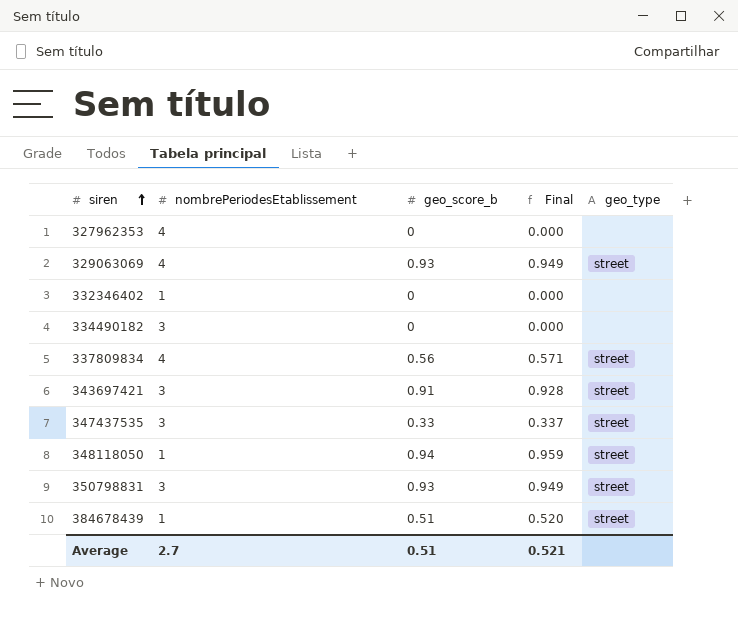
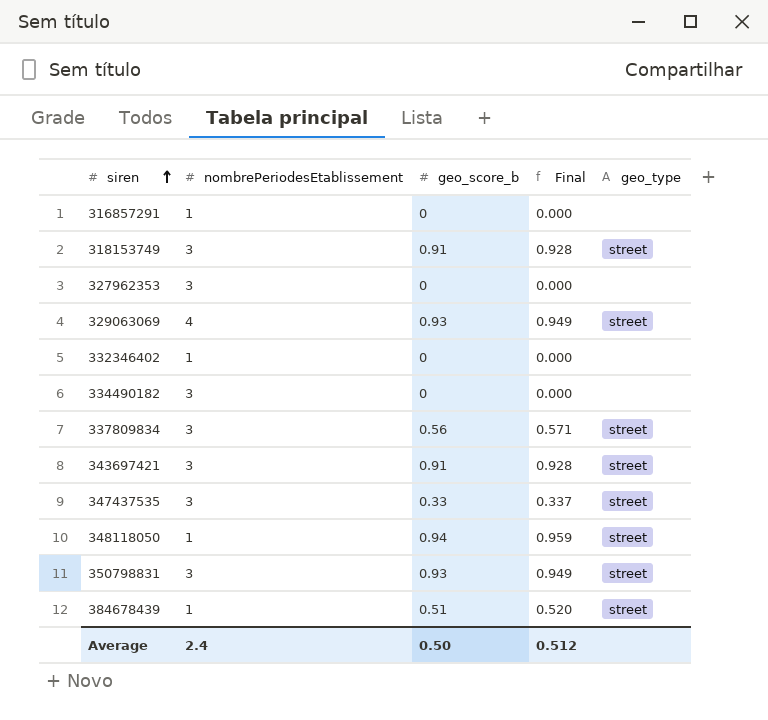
row 316857291: none -> 1 | 0 | 0.000 | none
row 318153749: none -> 3 | 0.91 | 0.928 | street
327962353 | nombrePeriodesEtablissement: 4 -> 3
337809834 | nombrePeriodesEtablissement: 4 -> 3
Average | nombrePeriodesEtablissement: 2.7 -> 2.4
Average | geo_score_b: 0.51 -> 0.50
Average | Final: 0.521 -> 0.512

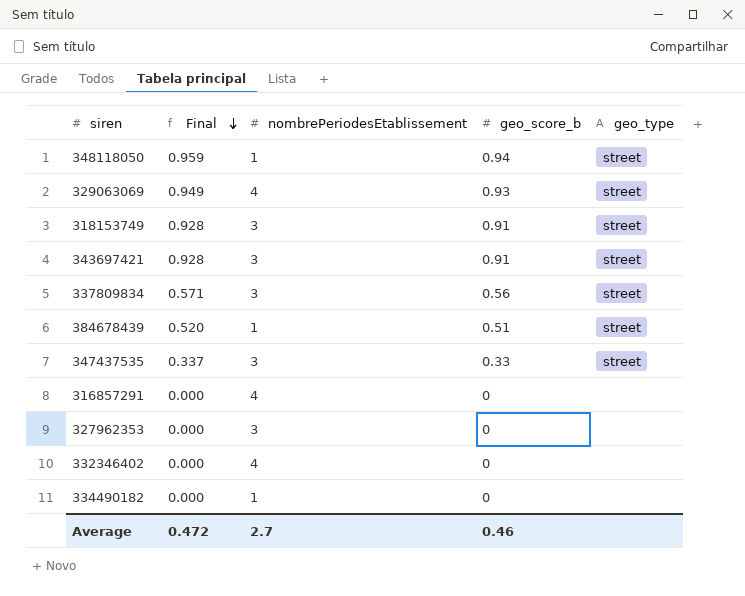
row order: siren ascending -> Final descending
column Final | position: 4 -> 2
row 350798831: 3 | 0.93 | 0.949 | street -> none
316857291 | nombrePeriodesEtablissement: 1 -> 4
332346402 | nombrePeriodesEtablissement: 1 -> 4
334490182 | nombrePeriodesEtablissement: 3 -> 1
Average | Final: 0.512 -> 0.472
Average | nombrePeriodesEtablissement: 2.4 -> 2.7
Average | geo_score_b: 0.50 -> 0.46

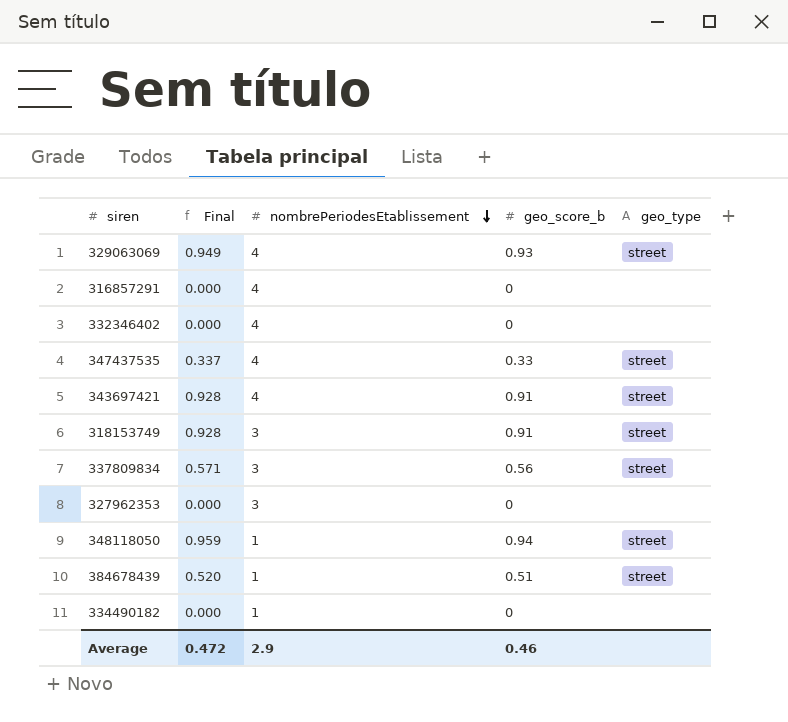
row order: Final descending -> nombrePeriodesEtablissement descending
347437535 | nombrePeriodesEtablissement: 3 -> 4
343697421 | nombrePeriodesEtablissement: 3 -> 4
Average | nombrePeriodesEtablissement: 2.7 -> 2.9

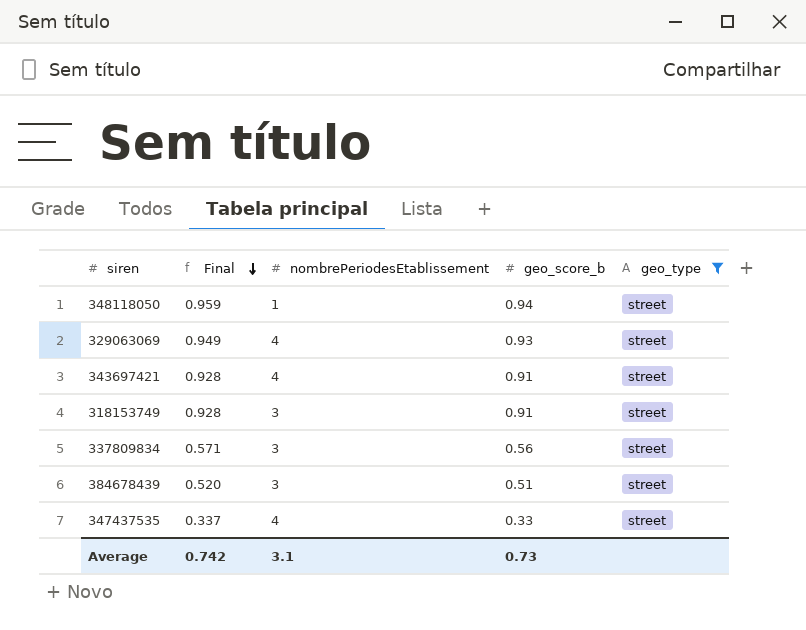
filter: none -> geo_type = street
row order: nombrePeriodesEtablissement descending -> Final descending
384678439 | nombrePeriodesEtablissement: 1 -> 3
Average | Final: 0.472 -> 0.742
Average | nombrePeriodesEtablissement: 2.9 -> 3.1
Average | geo_score_b: 0.46 -> 0.73

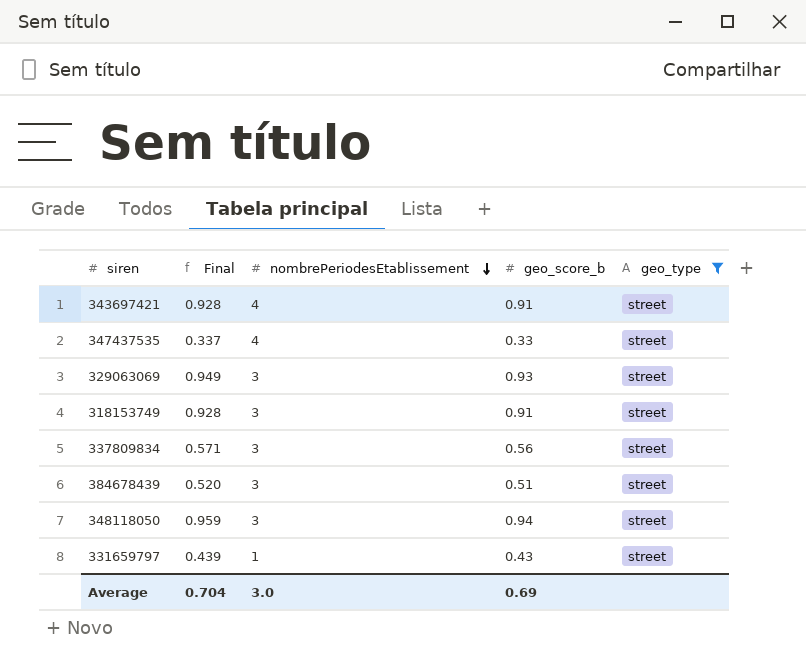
row order: Final descending -> nombrePeriodesEtablissement descending
329063069 | nombrePeriodesEtablissement: 4 -> 3
348118050 | nombrePeriodesEtablissement: 1 -> 3
row 331659797: none -> 0.439 | 1 | 0.43 | street
Average | Final: 0.742 -> 0.704
Average | nombrePeriodesEtablissement: 3.1 -> 3.0
Average | geo_score_b: 0.73 -> 0.69

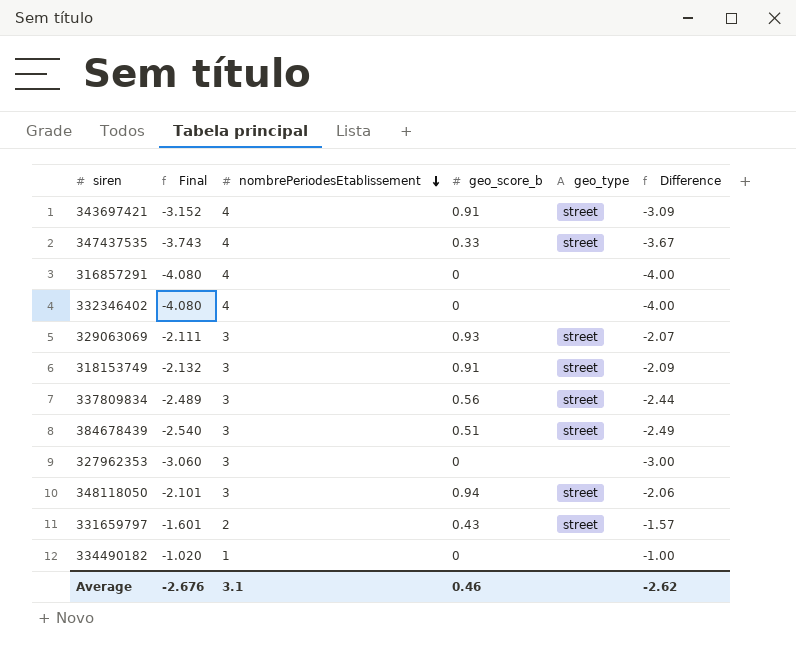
filter: geo_type = street -> none
column Final | formula: [geo_score_b] * 1.02 -> [Difference] * 1.02
column Difference | formula: none -> [geo_score_b] - [nombrePeriodesEtablissement]
331659797 | nombrePeriodesEtablissement: 1 -> 2
Average | Final: 0.704 -> -2.676
Average | nombrePeriodesEtablissement: 3.0 -> 3.1
Average | geo_score_b: 0.69 -> 0.46

